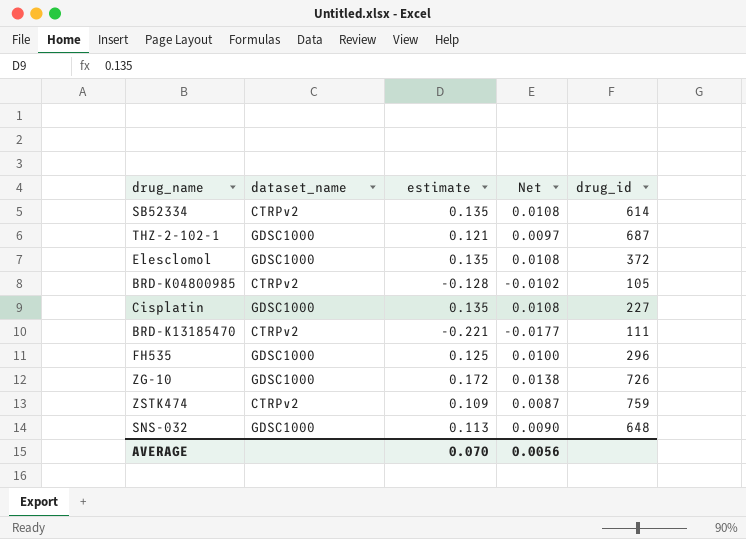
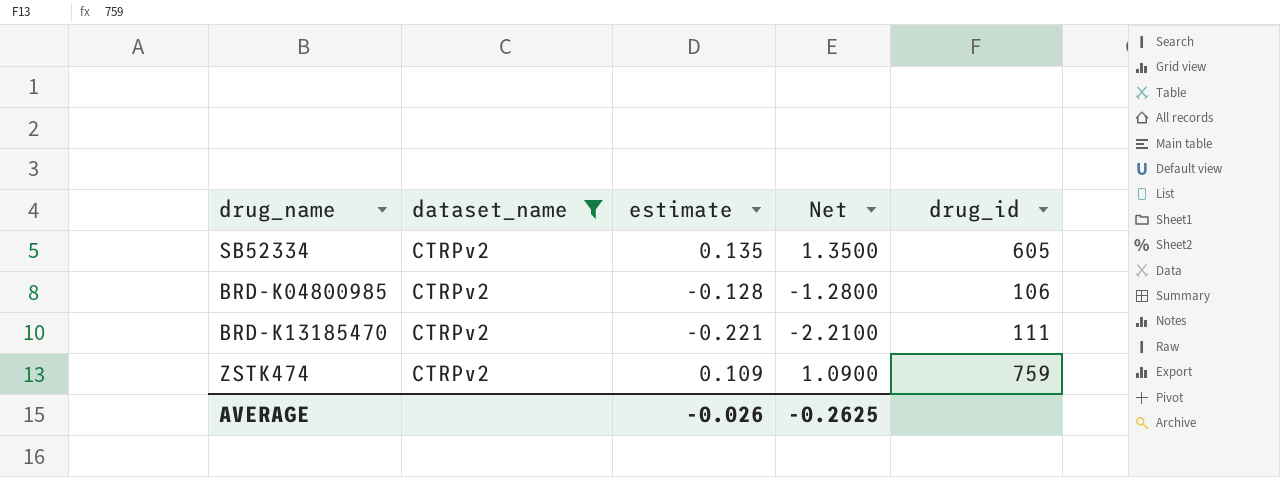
filter: none -> dataset_name = CTRPv2
column Net | formula: [estimate] * 0.08 -> [estimate] * 10
SB52334 | drug_id: 614 -> 605
BRD-K04800985 | drug_id: 105 -> 106
AVERAGE | estimate: 0.070 -> -0.026
AVERAGE | Net: 0.0056 -> -0.2625

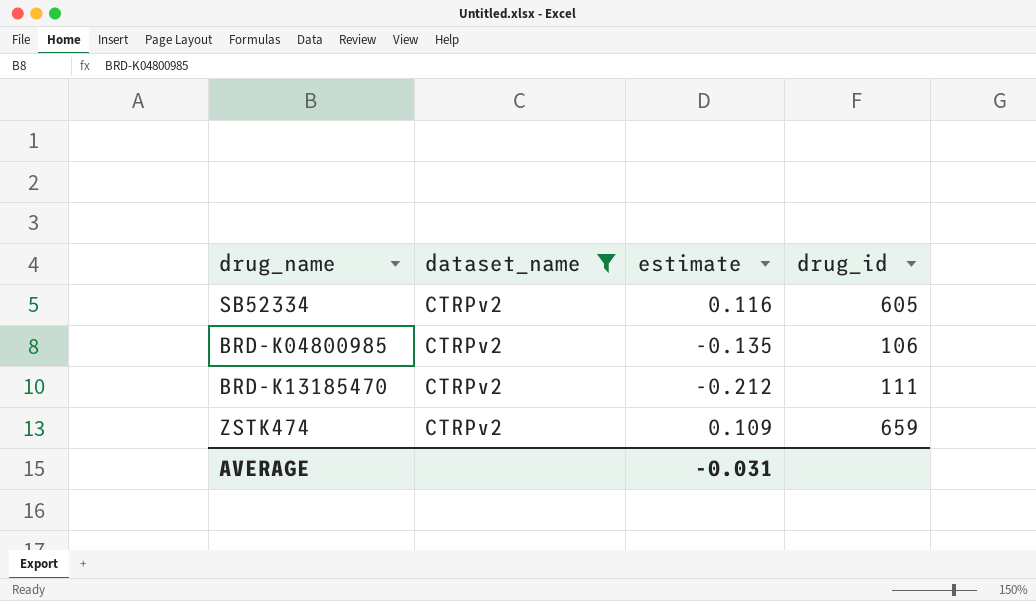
column Net | formula: [estimate] * 10 -> none
SB52334 | estimate: 0.135 -> 0.116
BRD-K04800985 | estimate: -0.128 -> -0.135
BRD-K13185470 | estimate: -0.221 -> -0.212
ZSTK474 | drug_id: 759 -> 659
AVERAGE | estimate: -0.026 -> -0.031

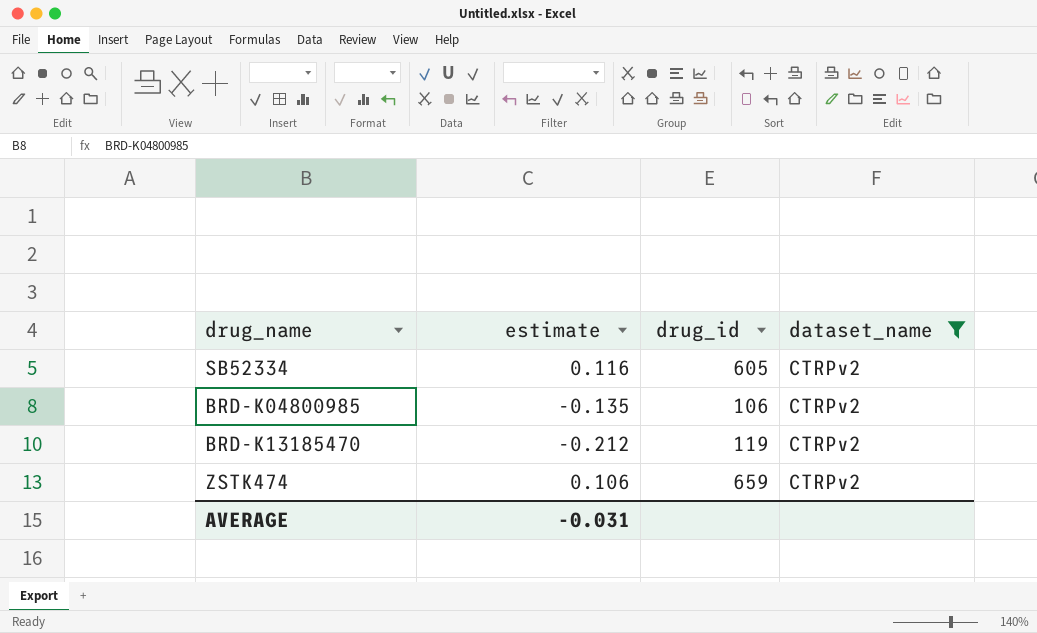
column dataset_name | position: 2 -> 4
BRD-K13185470 | drug_id: 111 -> 119
ZSTK474 | estimate: 0.109 -> 0.106

